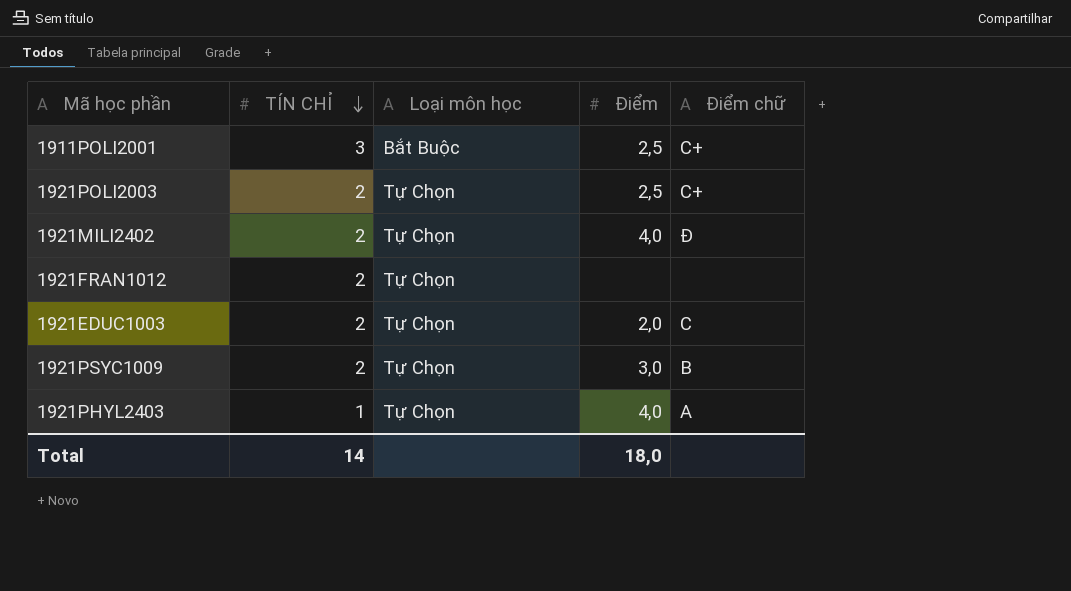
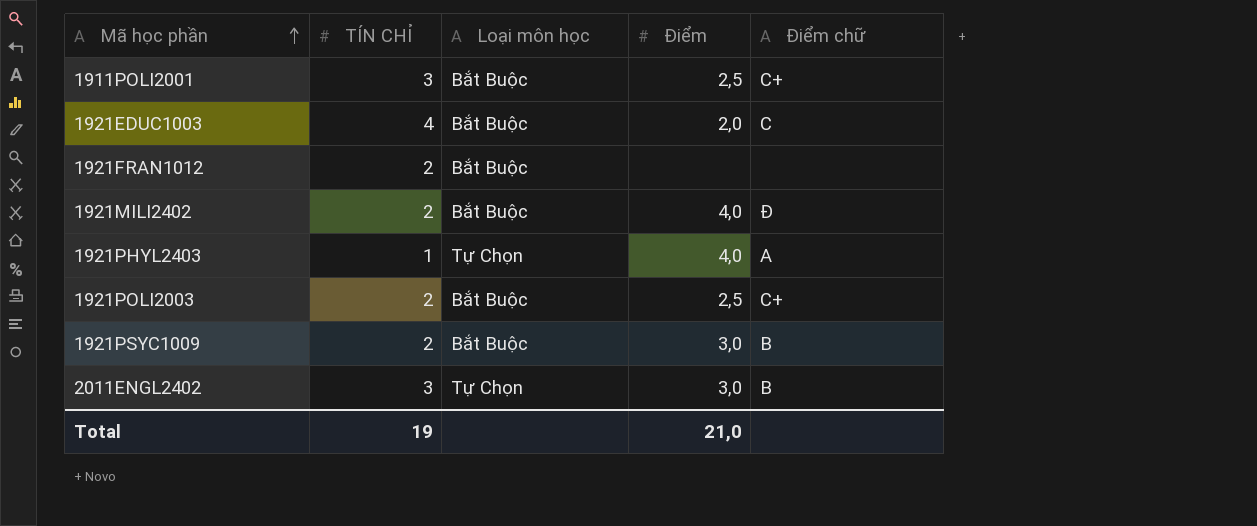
row order: TÍN CHỈ descending -> Mã học phần ascending
1921EDUC1003 | TÍN CHỈ: 2 -> 4
1921EDUC1003 | Loại môn học: Tự Chọn -> Bắt Buộc
1921FRAN1012 | Loại môn học: Tự Chọn -> Bắt Buộc
1921MILI2402 | Loại môn học: Tự Chọn -> Bắt Buộc
1921POLI2003 | Loại môn học: Tự Chọn -> Bắt Buộc
1921PSYC1009 | Loại môn học: Tự Chọn -> Bắt Buộc
row 2011ENGL2402: none -> 3 | Tự Chọn | 3,0 | B
Total | TÍN CHỈ: 14 -> 19
Total | Điểm: 18,0 -> 21,0

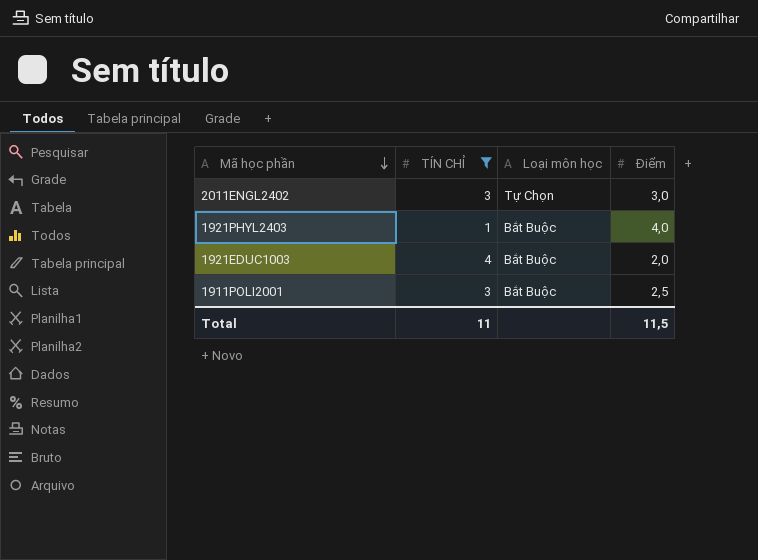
filter: none -> TÍN CHỈ != 2
row order: Mã học phần ascending -> Mã học phần descending
column Điểm chữ | position: 5 -> none
1921PHYL2403 | Loại môn học: Tự Chọn -> Bắt Buộc
Total | TÍN CHỈ: 19 -> 11
Total | Điểm: 21,0 -> 11,5

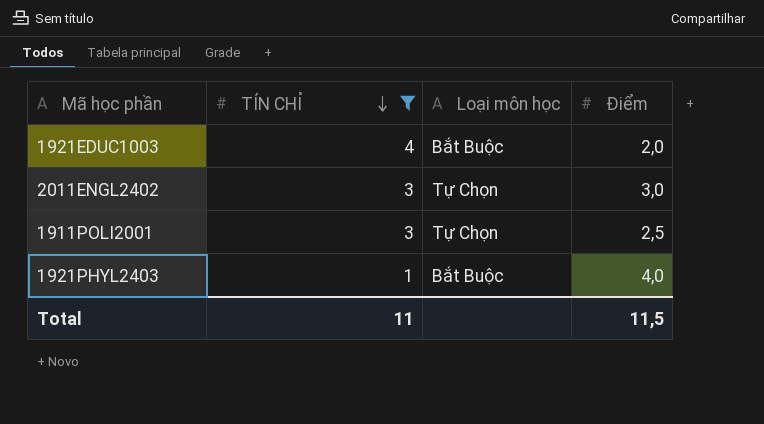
row order: Mã học phần descending -> TÍN CHỈ descending
1911POLI2001 | Loại môn học: Bắt Buộc -> Tự Chọn

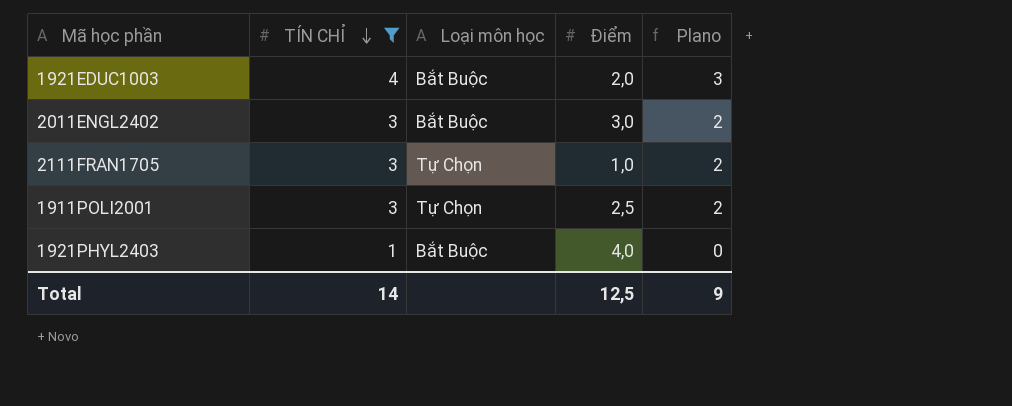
column Plano | formula: none -> [TÍN CHỈ] - 1
2011ENGL2402 | Loại môn học: Tự Chọn -> Bắt Buộc
row 2111FRAN1705: none -> 3 | Tự Chọn | 1,0 | 2
Total | TÍN CHỈ: 11 -> 14
Total | Điểm: 11,5 -> 12,5

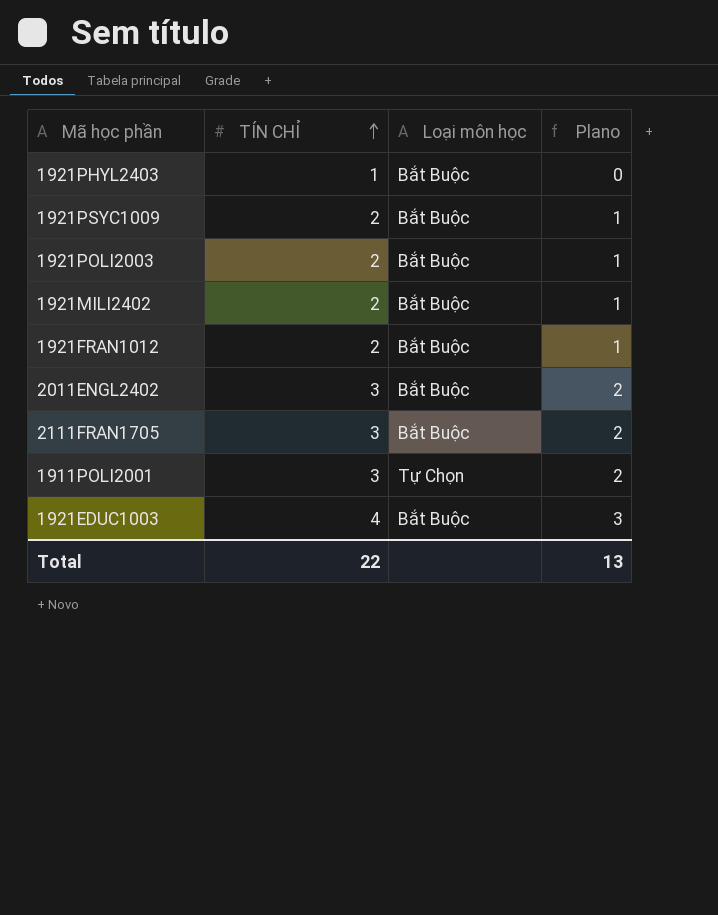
filter: TÍN CHỈ != 2 -> none
row order: TÍN CHỈ descending -> TÍN CHỈ ascending
column Điểm | position: 4 -> none
2111FRAN1705 | Loại môn học: Tự Chọn -> Bắt Buộc
Total | TÍN CHỈ: 14 -> 22
Total | Plano: 9 -> 13

